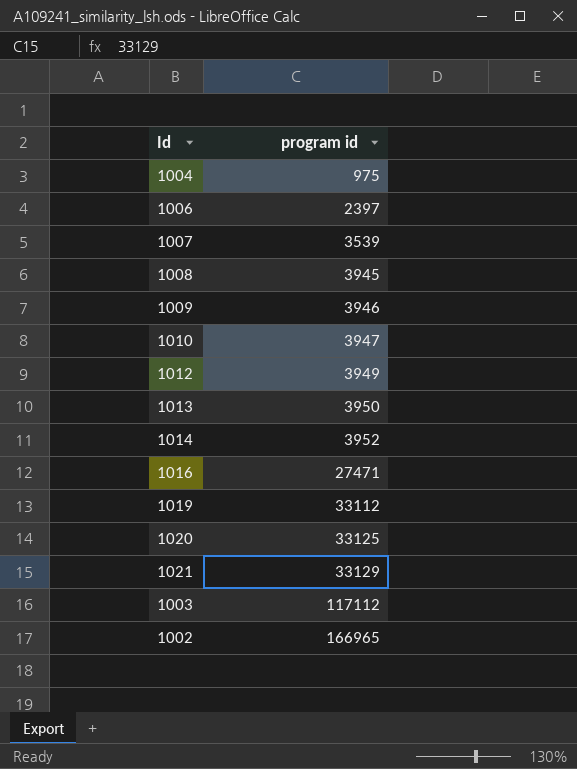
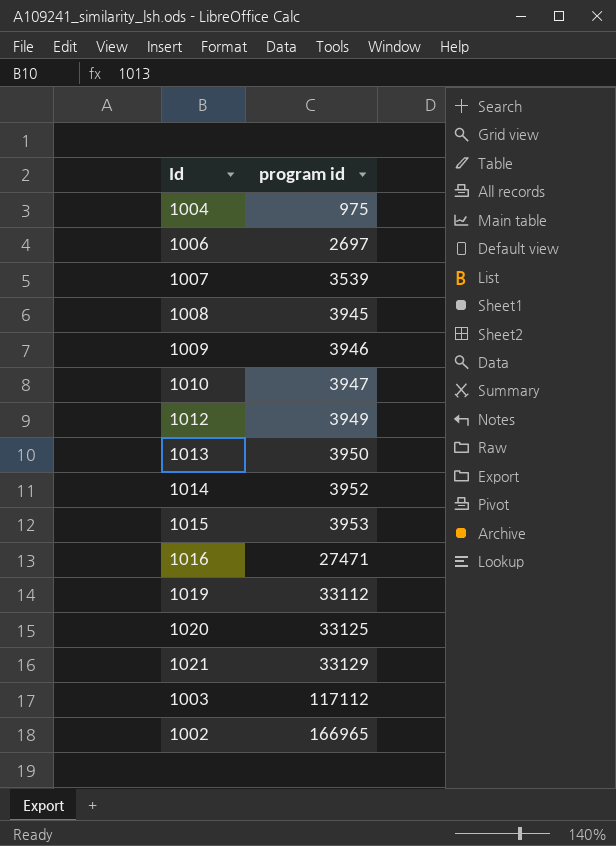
1006 | program id: 2397 -> 2697
row 1015: none -> 3953

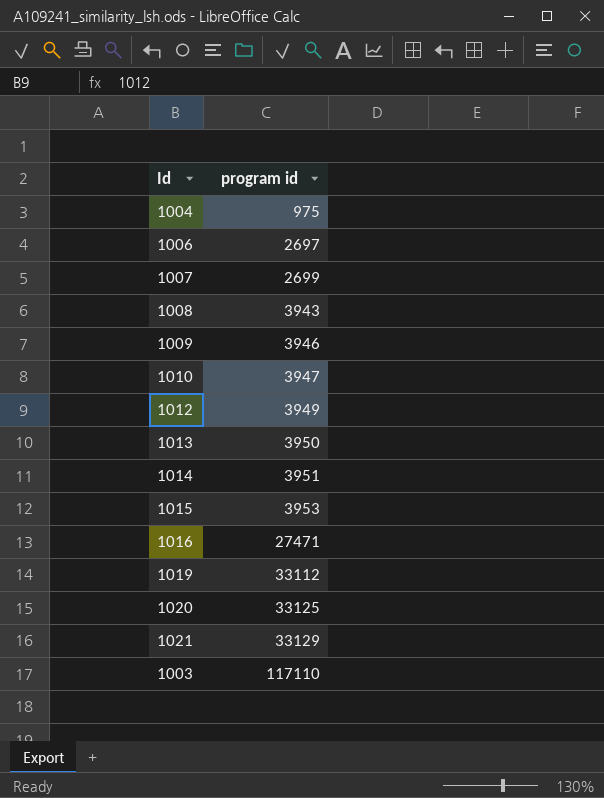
row 1002: 166965 -> none
1007 | program id: 3539 -> 2699
1008 | program id: 3945 -> 3943
1014 | program id: 3952 -> 3951
1003 | program id: 117112 -> 117110

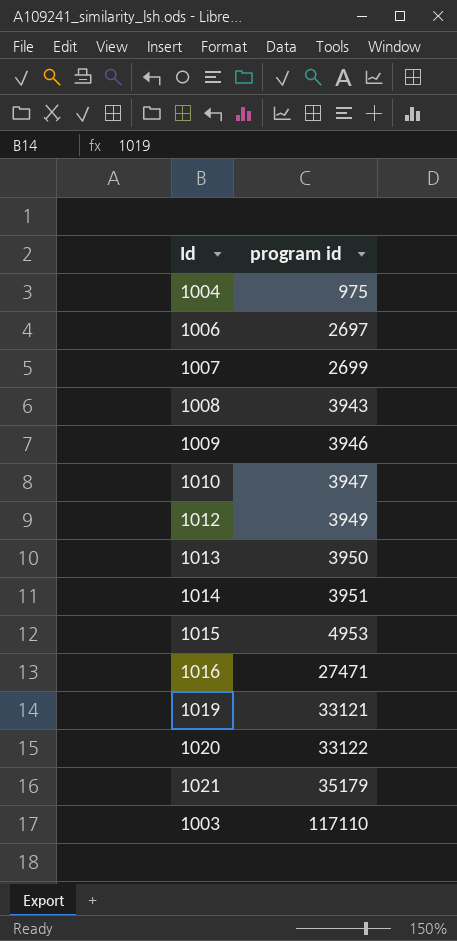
1015 | program id: 3953 -> 4953
1019 | program id: 33112 -> 33121
1020 | program id: 33125 -> 33122
1021 | program id: 33129 -> 35179

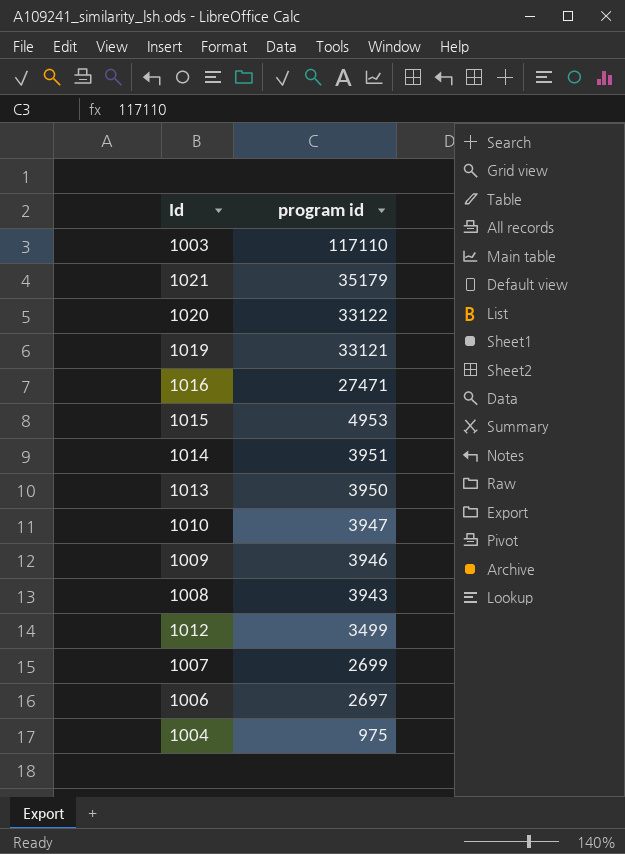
row order: program id ascending -> program id descending
1012 | program id: 3949 -> 3499

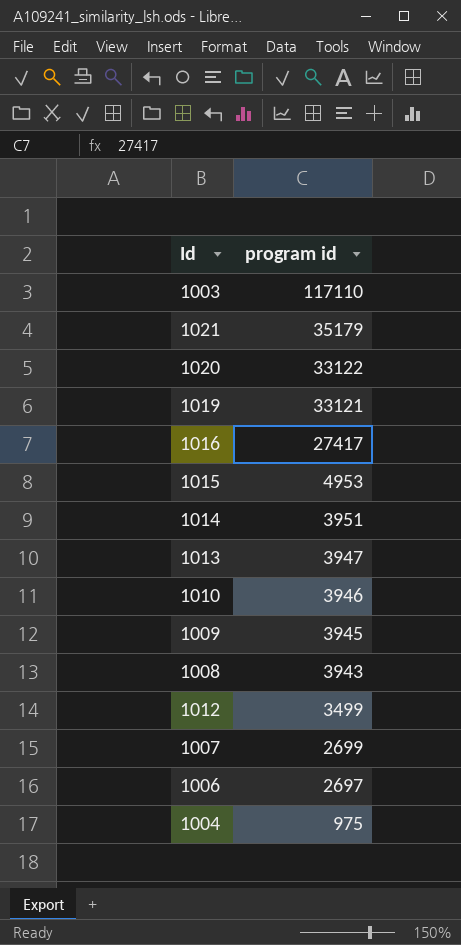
1016 | program id: 27471 -> 27417
1013 | program id: 3950 -> 3947
1010 | program id: 3947 -> 3946
1009 | program id: 3946 -> 3945

